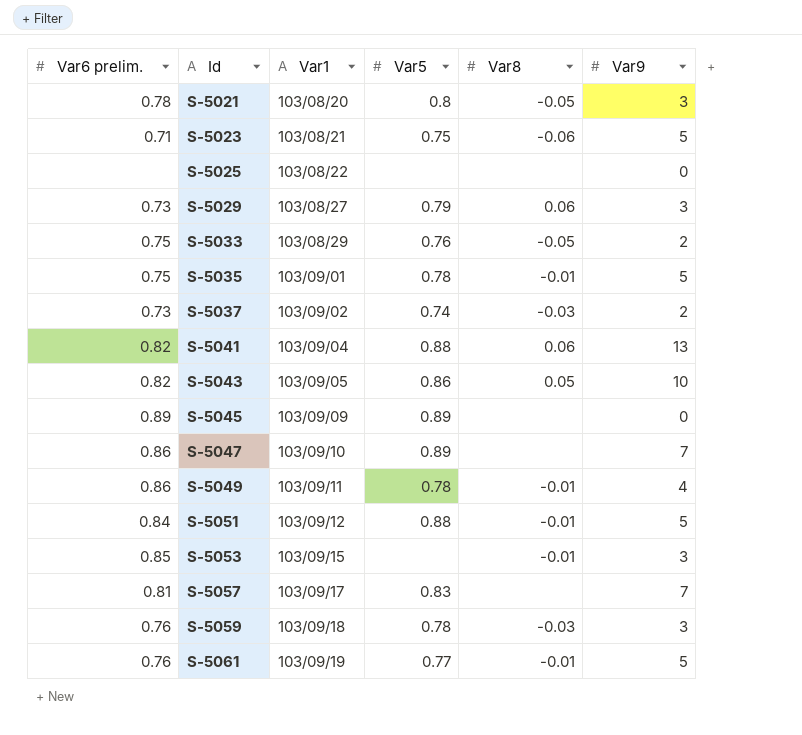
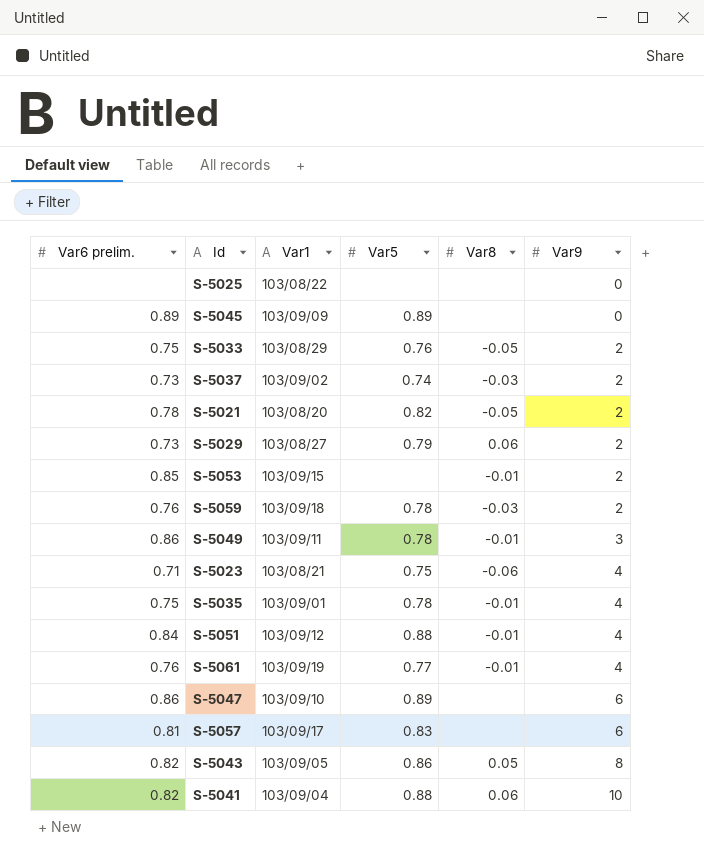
row order: Id ascending -> Var9 ascending
S-5021 | Var5: 0.8 -> 0.82
S-5021 | Var9: 3 -> 2
S-5029 | Var9: 3 -> 2
S-5053 | Var9: 3 -> 2
S-5059 | Var9: 3 -> 2
S-5049 | Var9: 4 -> 3
S-5023 | Var9: 5 -> 4
S-5035 | Var9: 5 -> 4
S-5051 | Var9: 5 -> 4
S-5061 | Var9: 5 -> 4
S-5047 | Var9: 7 -> 6
S-5057 | Var9: 7 -> 6
S-5043 | Var9: 10 -> 8
S-5041 | Var9: 13 -> 10

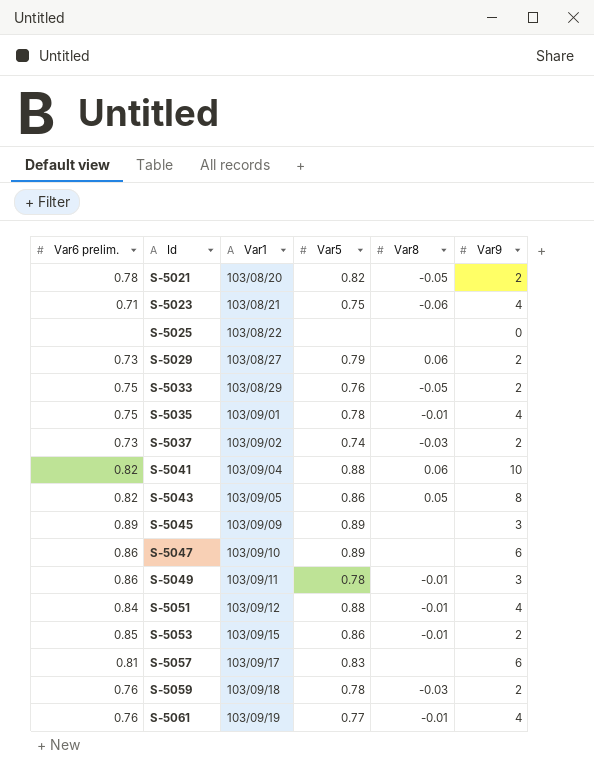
row order: Var9 ascending -> Id ascending
S-5045 | Var9: 0 -> 3
S-5053 | Var5: none -> 0.86

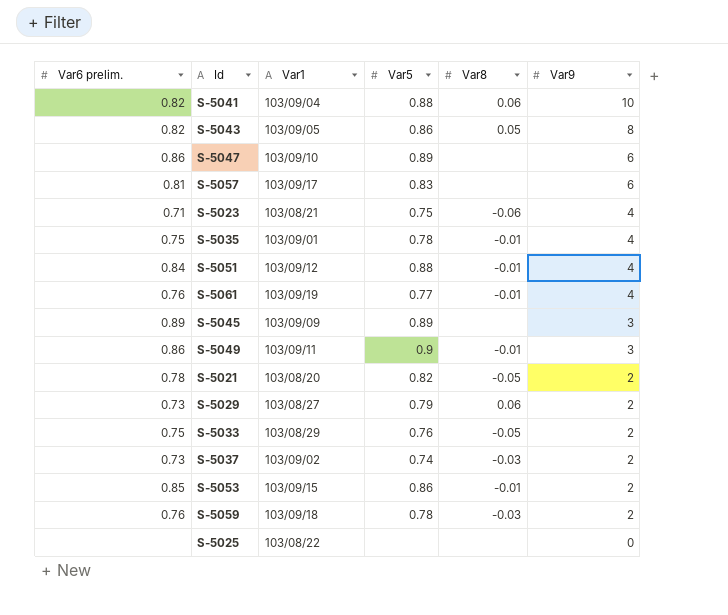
row order: Id ascending -> Var9 descending
S-5049 | Var5: 0.78 -> 0.9

